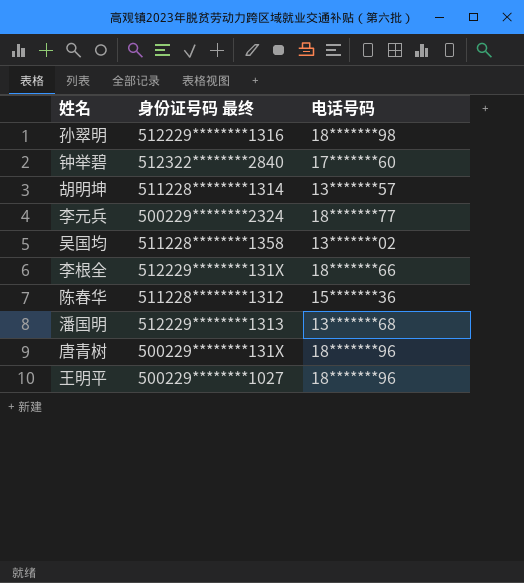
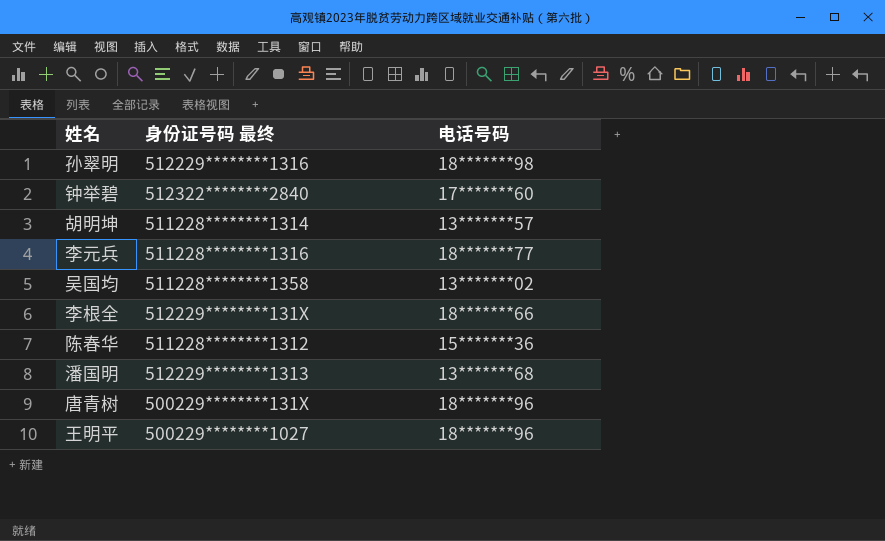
李元兵 | 身份证号码 最终: 500229********2324 -> 511228********1316

